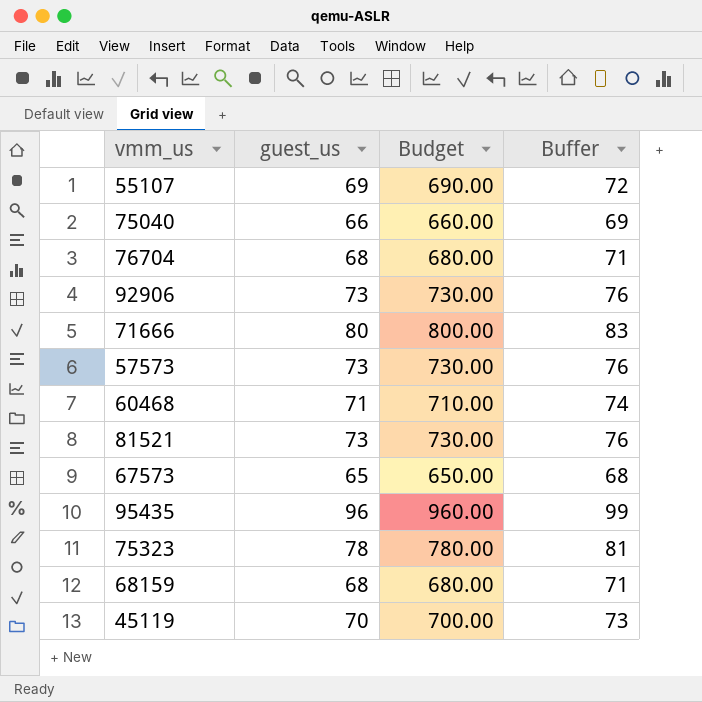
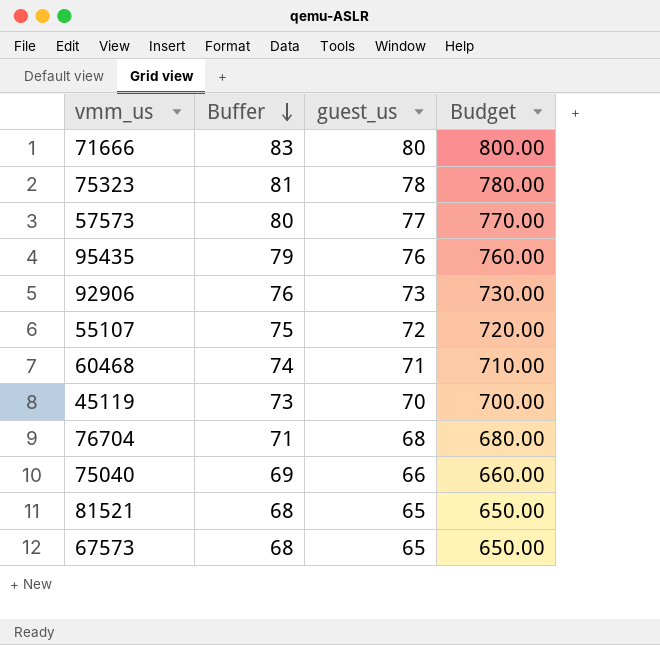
row order: none -> Buffer descending
column Buffer | position: 4 -> 2
row 68159: 68 | 680.00 | 71 -> none
57573 | Buffer: 76 -> 80
57573 | guest_us: 73 -> 77
57573 | Budget: 730.00 -> 770.00
95435 | Buffer: 99 -> 79
95435 | guest_us: 96 -> 76
95435 | Budget: 960.00 -> 760.00
55107 | Buffer: 72 -> 75
55107 | guest_us: 69 -> 72
55107 | Budget: 690.00 -> 720.00
81521 | Buffer: 76 -> 68
81521 | guest_us: 73 -> 65
81521 | Budget: 730.00 -> 650.00

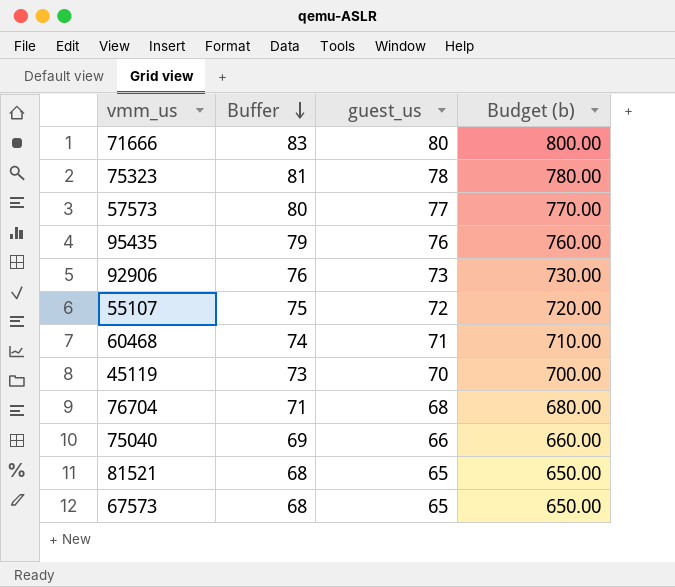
column name: Budget -> Budget (b)

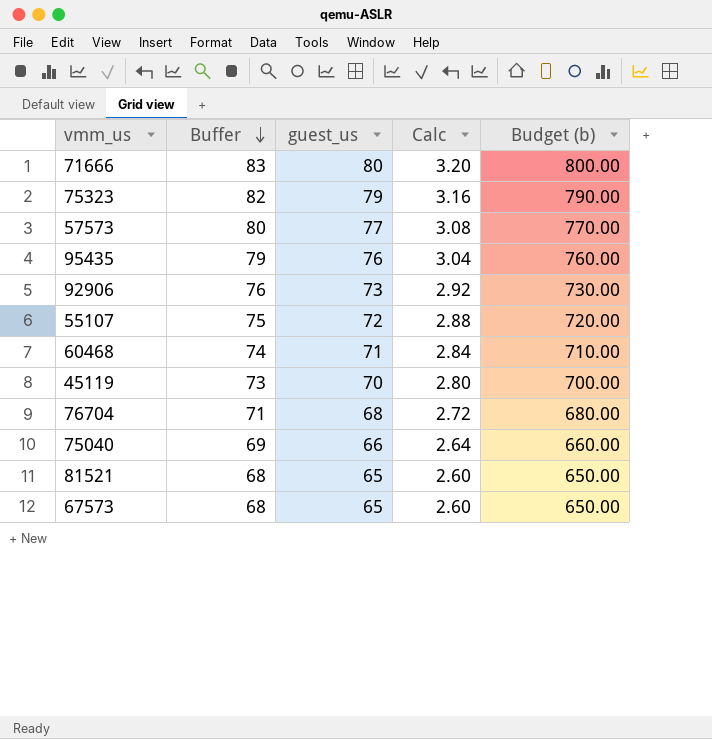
column Calc | formula: none -> [guest_us] * 0.04
75323 | Buffer: 81 -> 82
75323 | guest_us: 78 -> 79
75323 | Budget (b): 780.00 -> 790.00

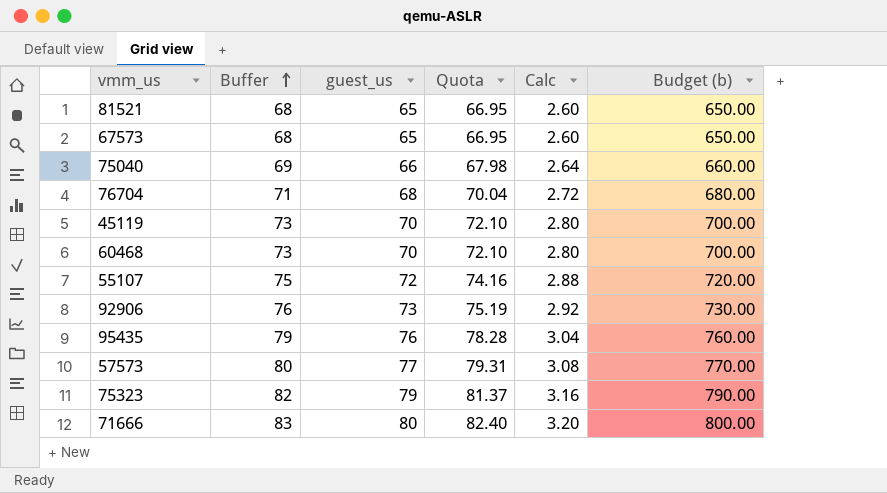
row order: Buffer descending -> Buffer ascending
column Quota | formula: none -> [guest_us] * 1.03
60468 | Buffer: 74 -> 73
60468 | guest_us: 71 -> 70
60468 | Calc: 2.84 -> 2.80
60468 | Budget (b): 710.00 -> 700.00

